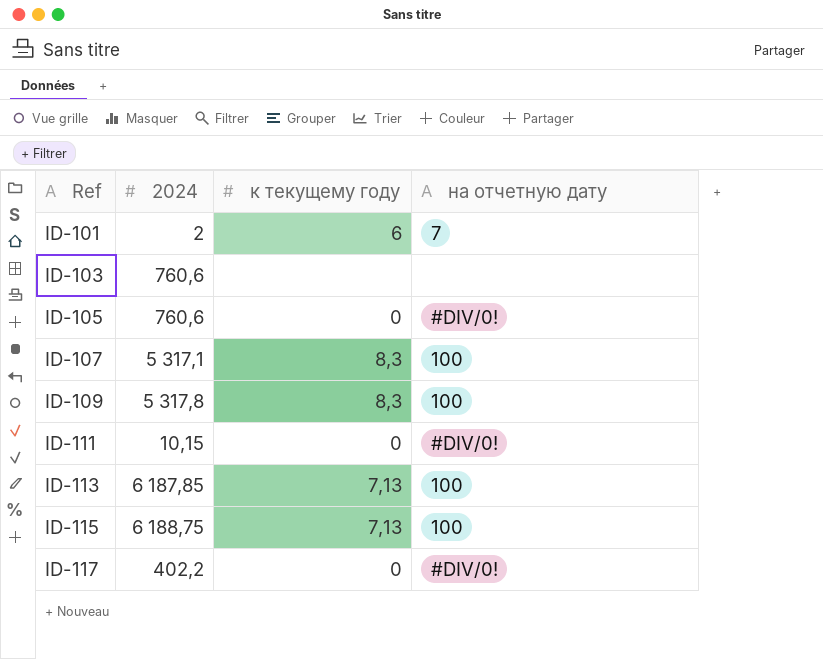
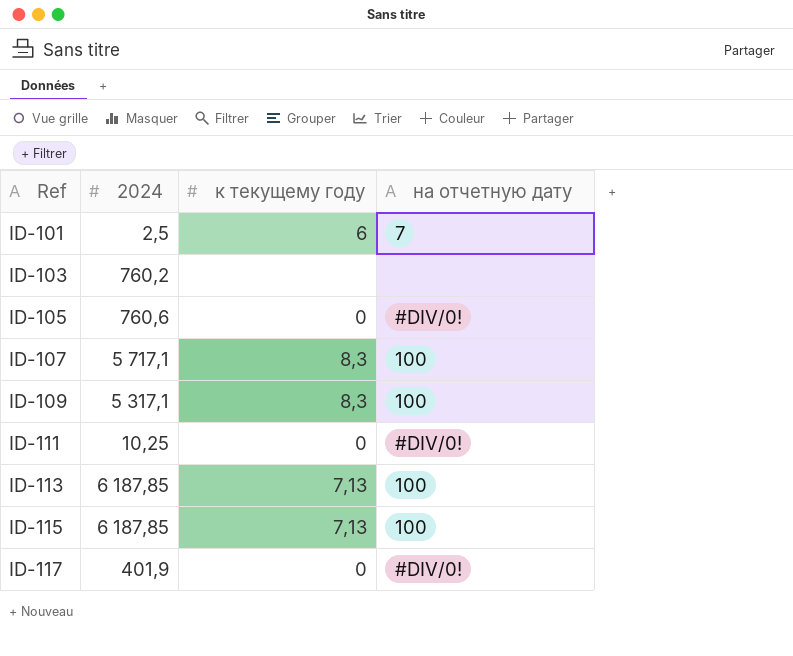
ID-101 | 2024: 2 -> 2,5
ID-103 | 2024: 760,6 -> 760,2
ID-107 | 2024: 5 317,1 -> 5 717,1
ID-109 | 2024: 5 317,8 -> 5 317,1
ID-111 | 2024: 10,15 -> 10,25
ID-115 | 2024: 6 188,75 -> 6 187,85
ID-117 | 2024: 402,2 -> 401,9

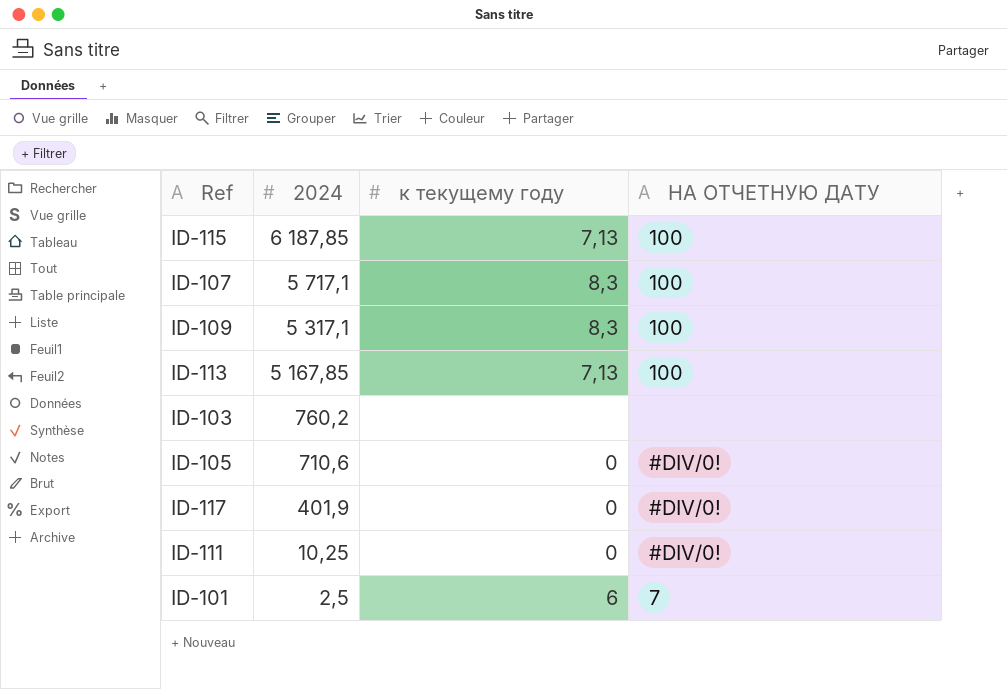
row order: Ref ascending -> 2024 descending
column name: на отчетную дату -> НА ОТЧЕТНУЮ ДАТУ
ID-113 | 2024: 6 187,85 -> 5 167,85
ID-105 | 2024: 760,6 -> 710,6

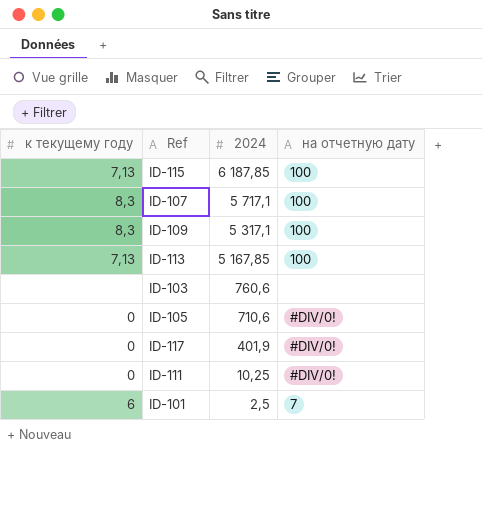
column к текущему году | position: 3 -> 1
column name: НА ОТЧЕТНУЮ ДАТУ -> на отчетную дату
ID-103 | 2024: 760,2 -> 760,6

